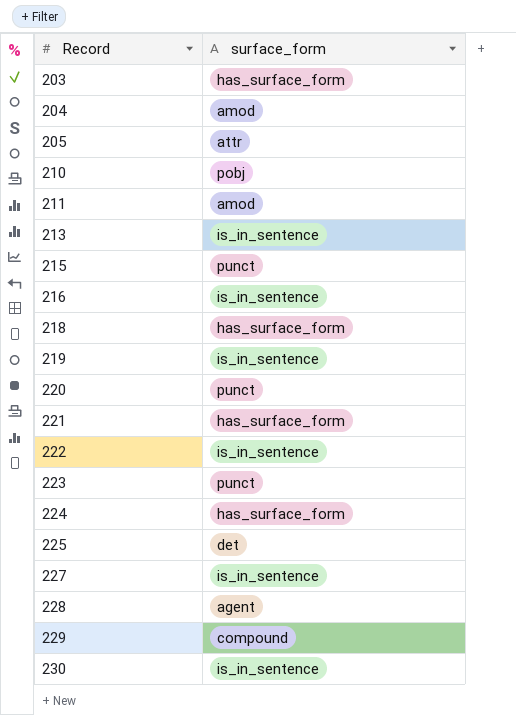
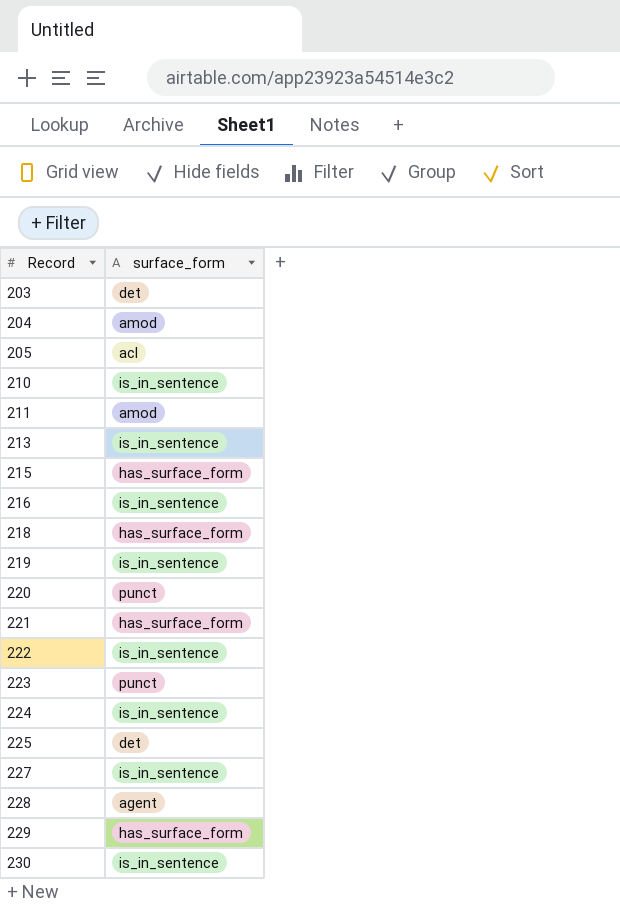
203 | surface_form: has_surface_form -> det
205 | surface_form: attr -> acl
210 | surface_form: pobj -> is_in_sentence
215 | surface_form: punct -> has_surface_form
224 | surface_form: has_surface_form -> is_in_sentence
229 | surface_form: compound -> has_surface_form

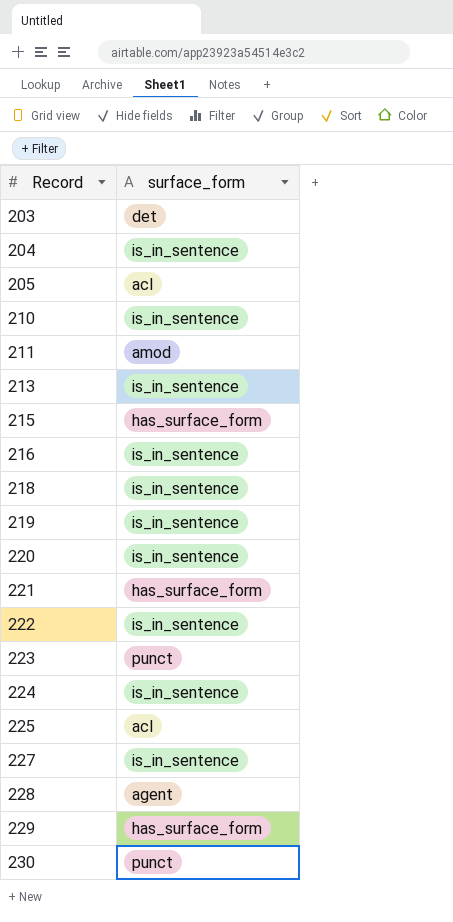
204 | surface_form: amod -> is_in_sentence
218 | surface_form: has_surface_form -> is_in_sentence
220 | surface_form: punct -> is_in_sentence
225 | surface_form: det -> acl
230 | surface_form: is_in_sentence -> punct

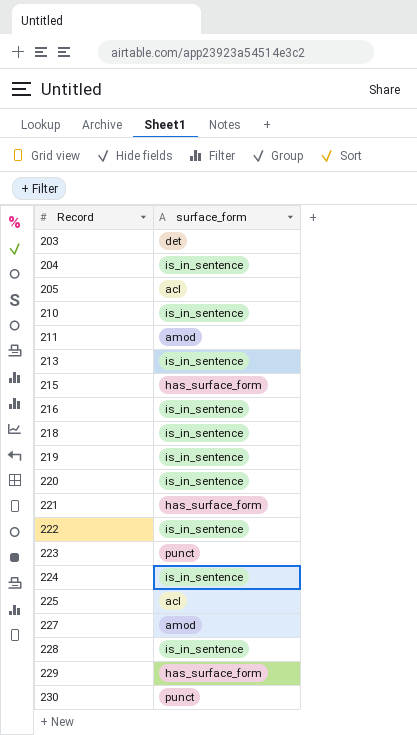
227 | surface_form: is_in_sentence -> amod
228 | surface_form: agent -> is_in_sentence

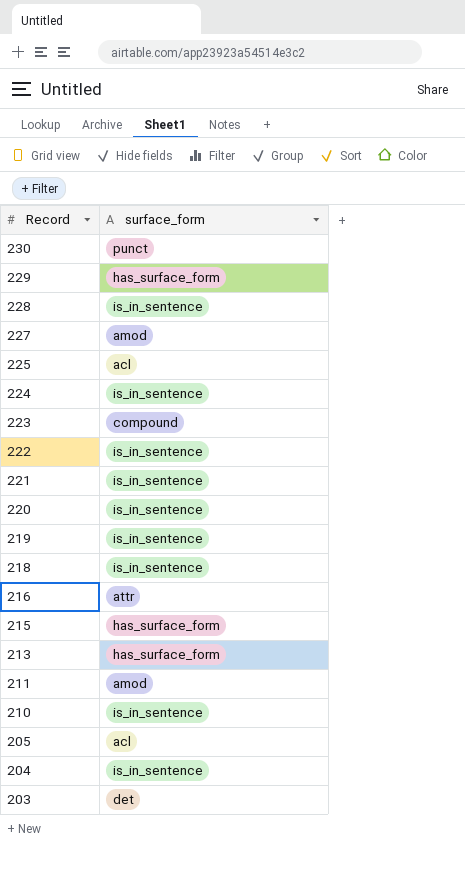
row order: Record ascending -> Record descending
223 | surface_form: punct -> compound
221 | surface_form: has_surface_form -> is_in_sentence
216 | surface_form: is_in_sentence -> attr
213 | surface_form: is_in_sentence -> has_surface_form

